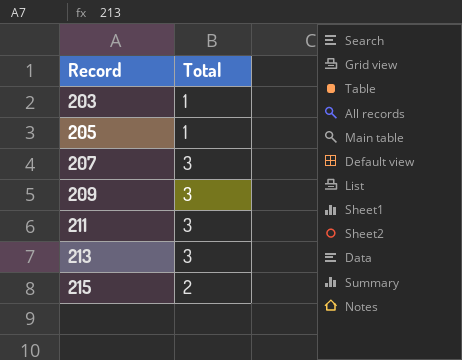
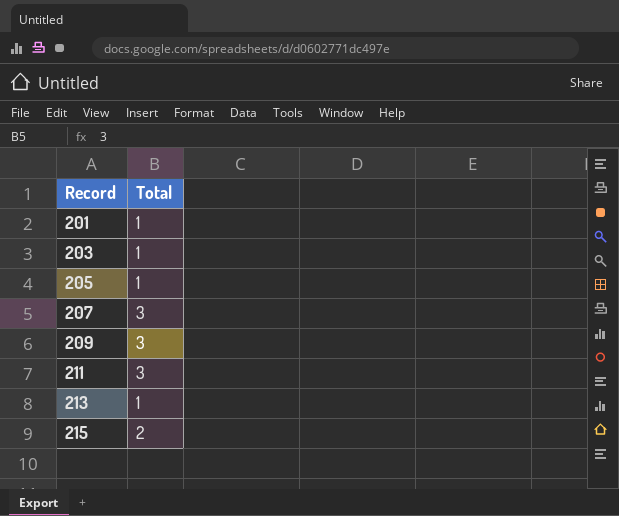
row 201: none -> 1
213 | Total: 3 -> 1

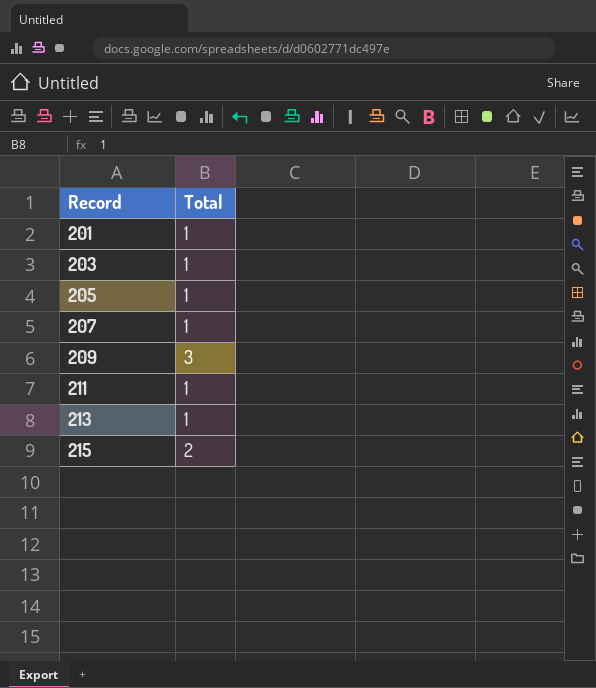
207 | Total: 3 -> 1
211 | Total: 3 -> 1

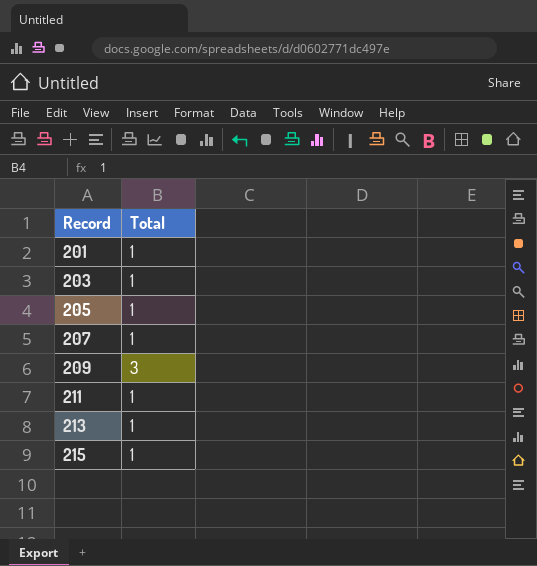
215 | Total: 2 -> 1

